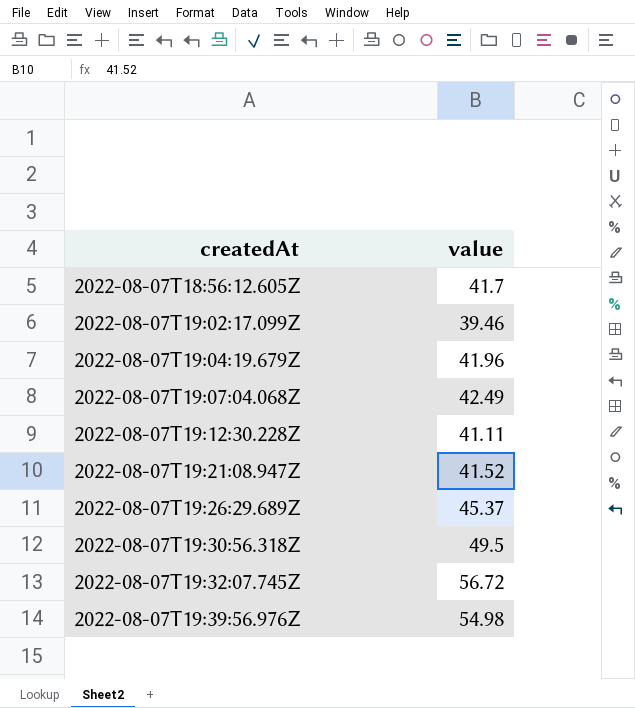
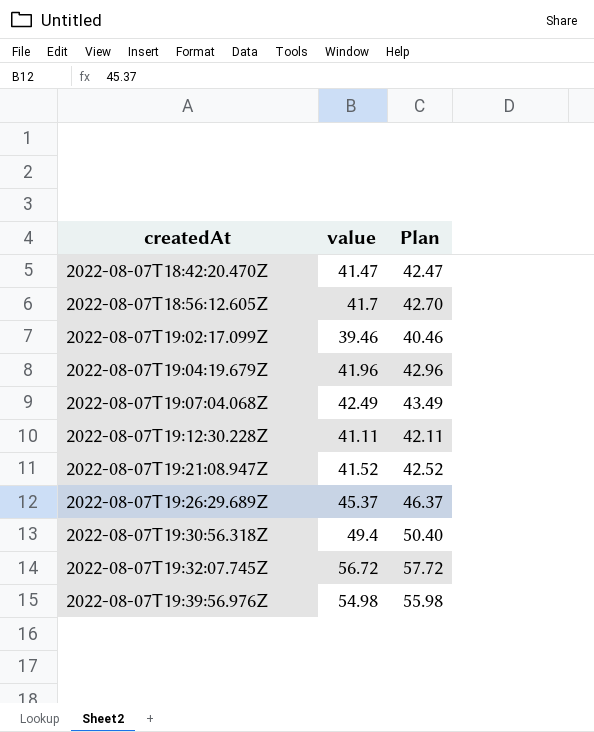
column Plan | formula: none -> [value] + 1
row 2022-08-07T18:42:20.470Z: none -> 41.47 | 42.47
2022-08-07T19:30:56.318Z | value: 49.5 -> 49.4

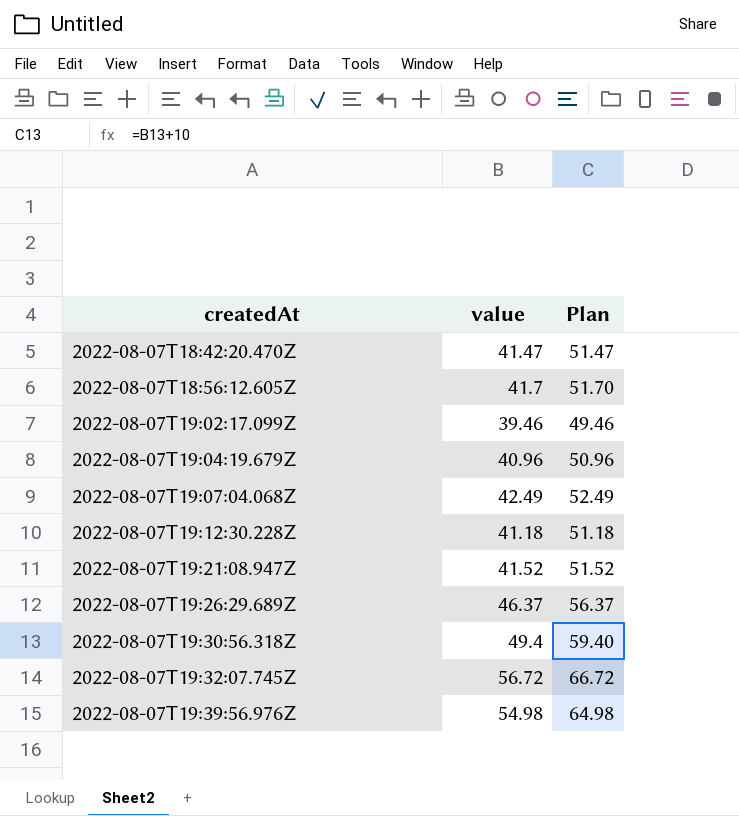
column Plan | formula: [value] + 1 -> [value] + 10
2022-08-07T19:04:19.679Z | value: 41.96 -> 40.96
2022-08-07T19:12:30.228Z | value: 41.11 -> 41.18
2022-08-07T19:26:29.689Z | value: 45.37 -> 46.37

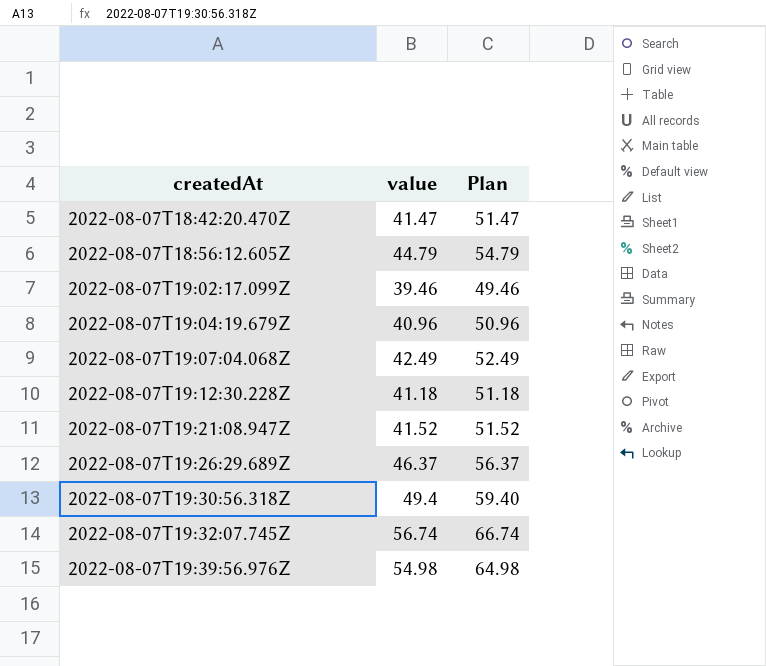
2022-08-07T18:56:12.605Z | value: 41.7 -> 44.79
2022-08-07T18:56:12.605Z | Plan: 51.70 -> 54.79
2022-08-07T19:32:07.745Z | value: 56.72 -> 56.74
2022-08-07T19:32:07.745Z | Plan: 66.72 -> 66.74

